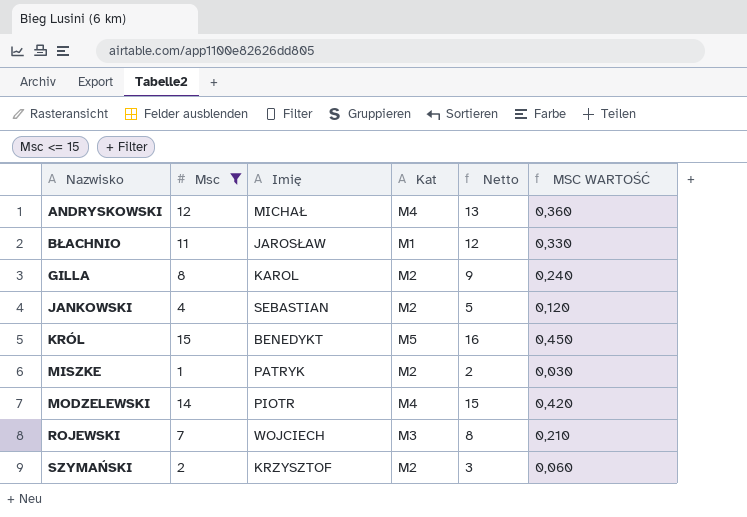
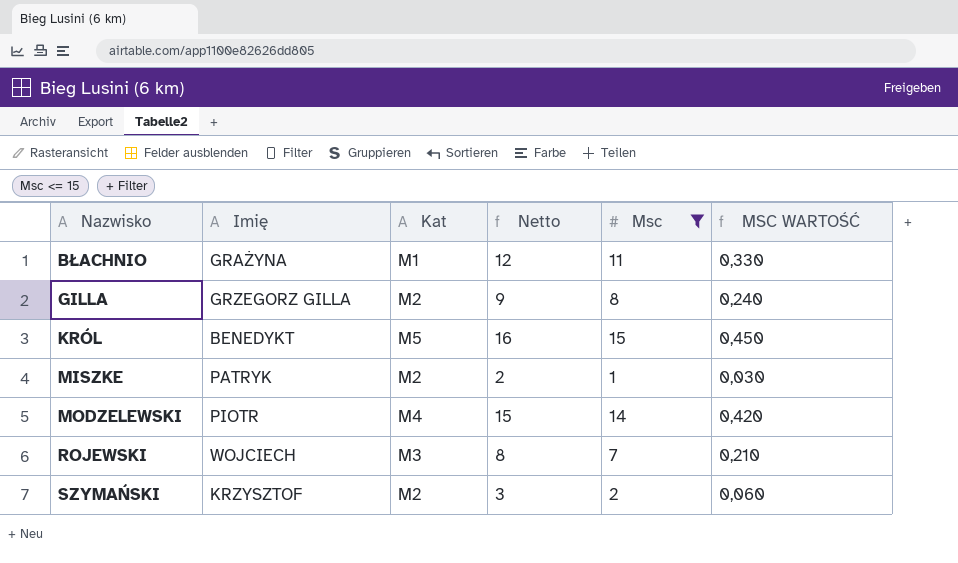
column Msc | position: 2 -> 5
row ANDRYSKOWSKI: 12 | MICHAŁ | M4 | 13 | 0,360 -> none
row JANKOWSKI: 4 | SEBASTIAN | M2 | 5 | 0,120 -> none
BŁACHNIO | Imię: JAROSŁAW -> GRAŻYNA
GILLA | Imię: KAROL -> GRZEGORZ GILLA

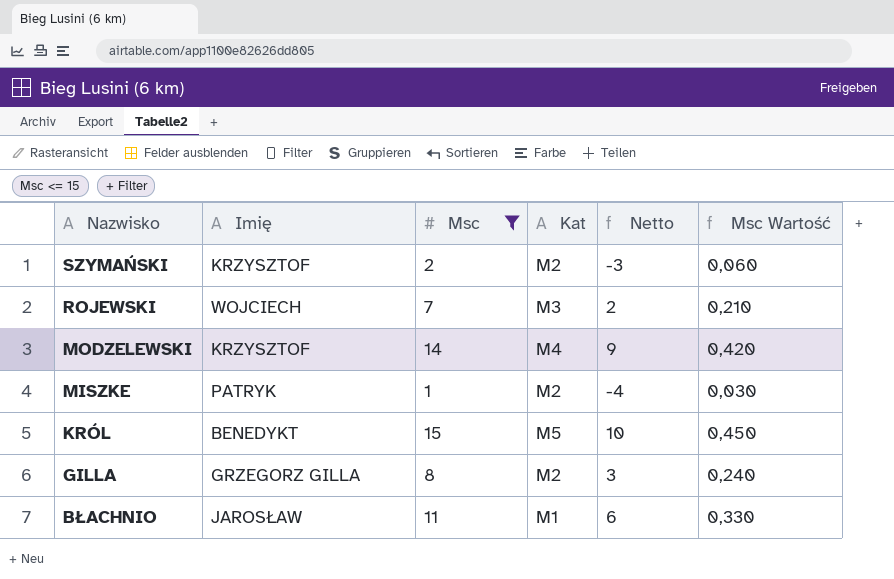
row order: Nazwisko ascending -> Nazwisko descending
column Msc | position: 5 -> 3
column Netto | formula: [Msc] + 1 -> [Msc] - 5
column name: MSC WARTOŚĆ -> Msc Wartość
MODZELEWSKI | Imię: PIOTR -> KRZYSZTOF
BŁACHNIO | Imię: GRAŻYNA -> JAROSŁAW

